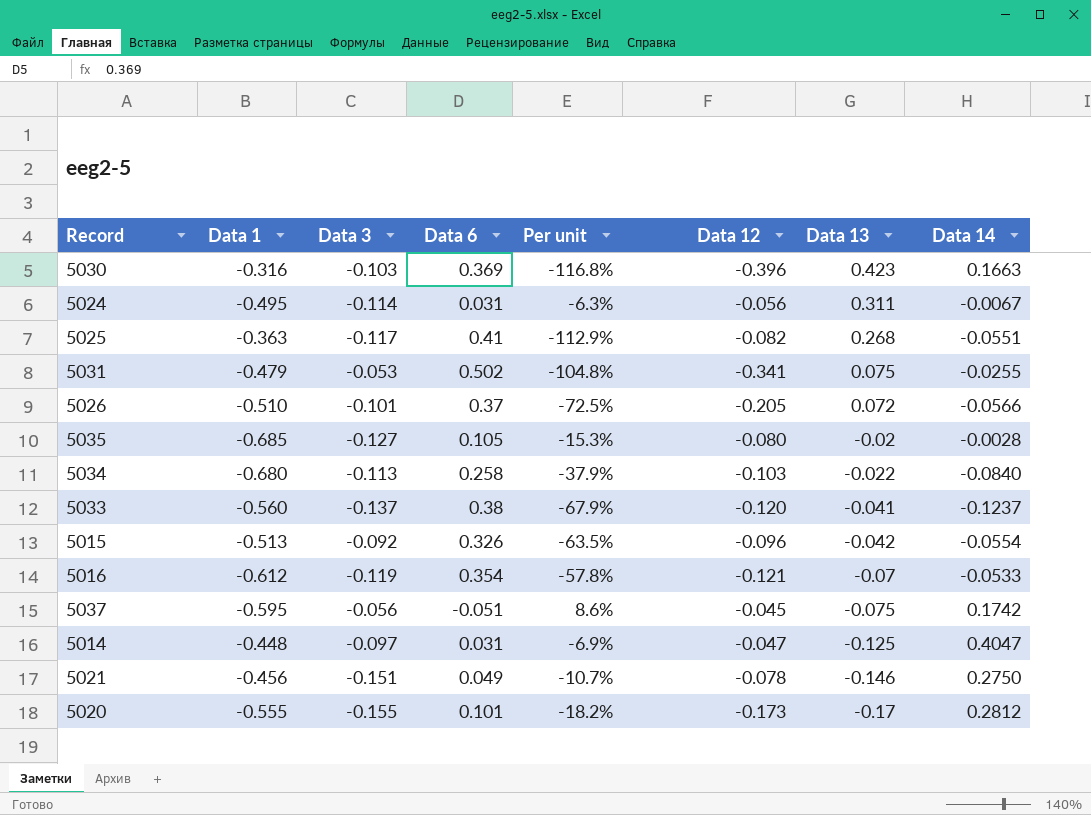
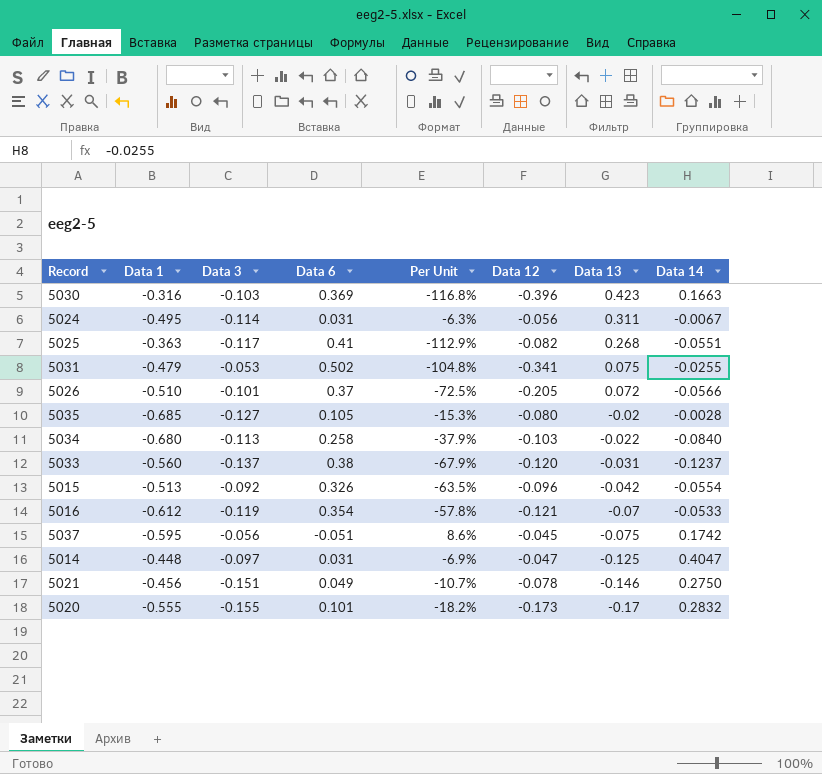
column name: Per unit -> Per Unit
5033 | Data 13: -0.041 -> -0.031
5020 | Data 14: 0.2812 -> 0.2832

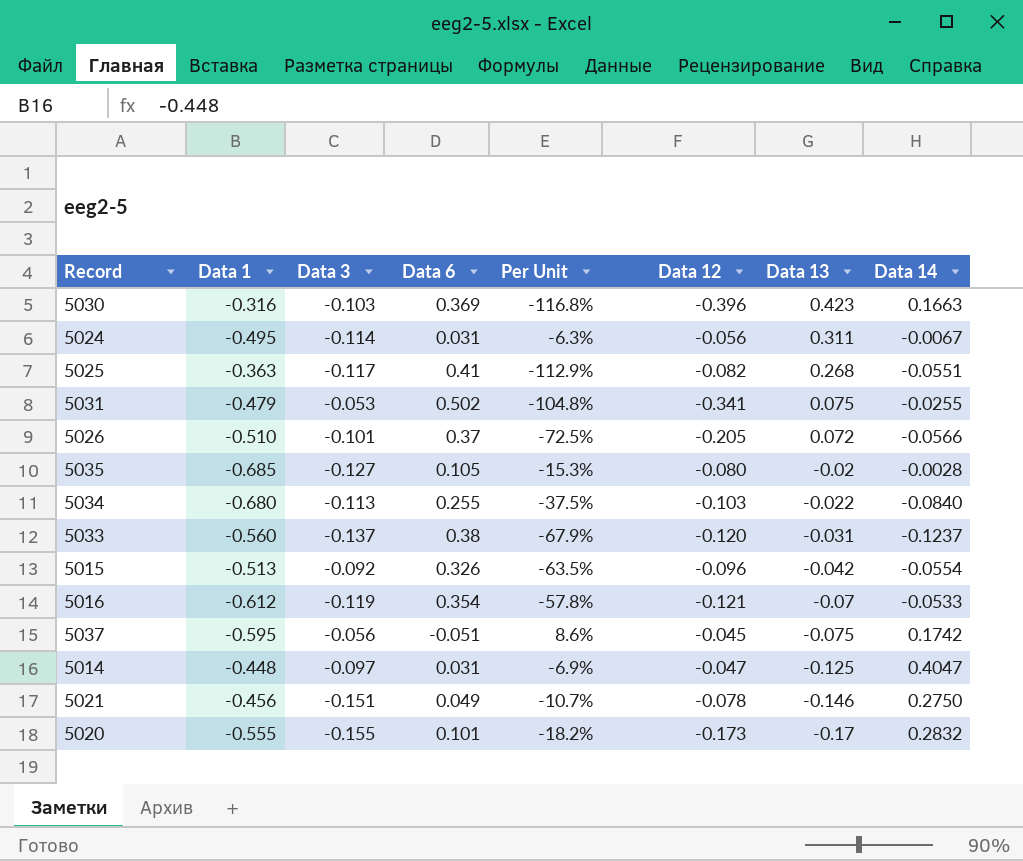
5034 | Data 6: 0.258 -> 0.255
5034 | Per Unit: -37.9% -> -37.5%

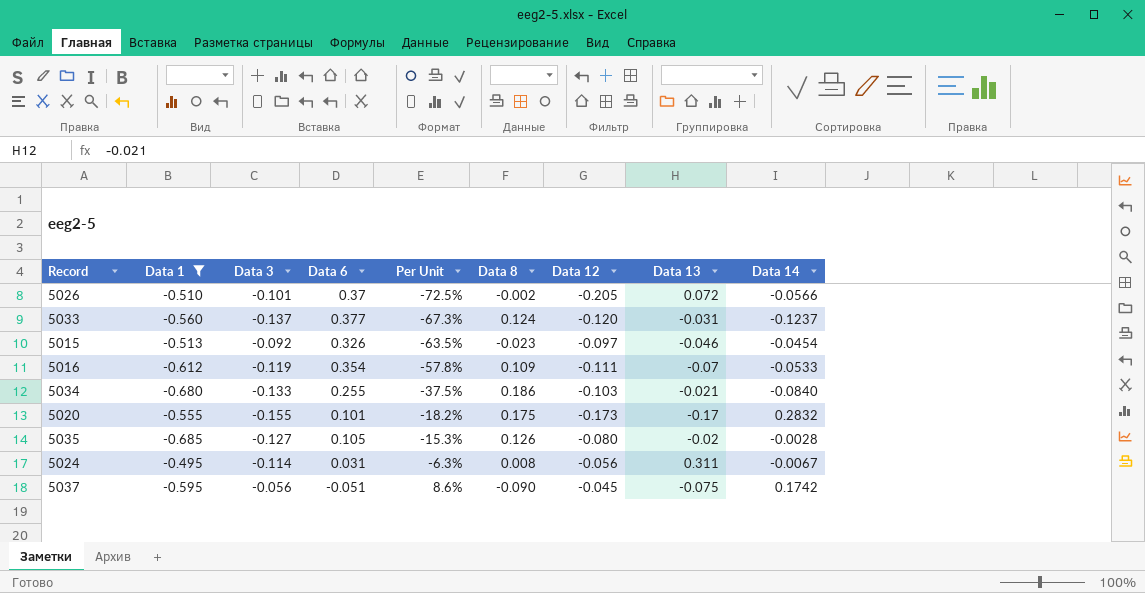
filter: none -> Data 1 <= -0.495
row order: Data 13 descending -> Per Unit ascending
column Data 8 | position: none -> 6
5033 | Data 6: 0.38 -> 0.377
5033 | Per Unit: -67.9% -> -67.3%
5015 | Data 12: -0.096 -> -0.097
5015 | Data 13: -0.042 -> -0.046
5015 | Data 14: -0.0554 -> -0.0454
5016 | Data 12: -0.121 -> -0.111
5034 | Data 3: -0.113 -> -0.133
5034 | Data 13: -0.022 -> -0.021

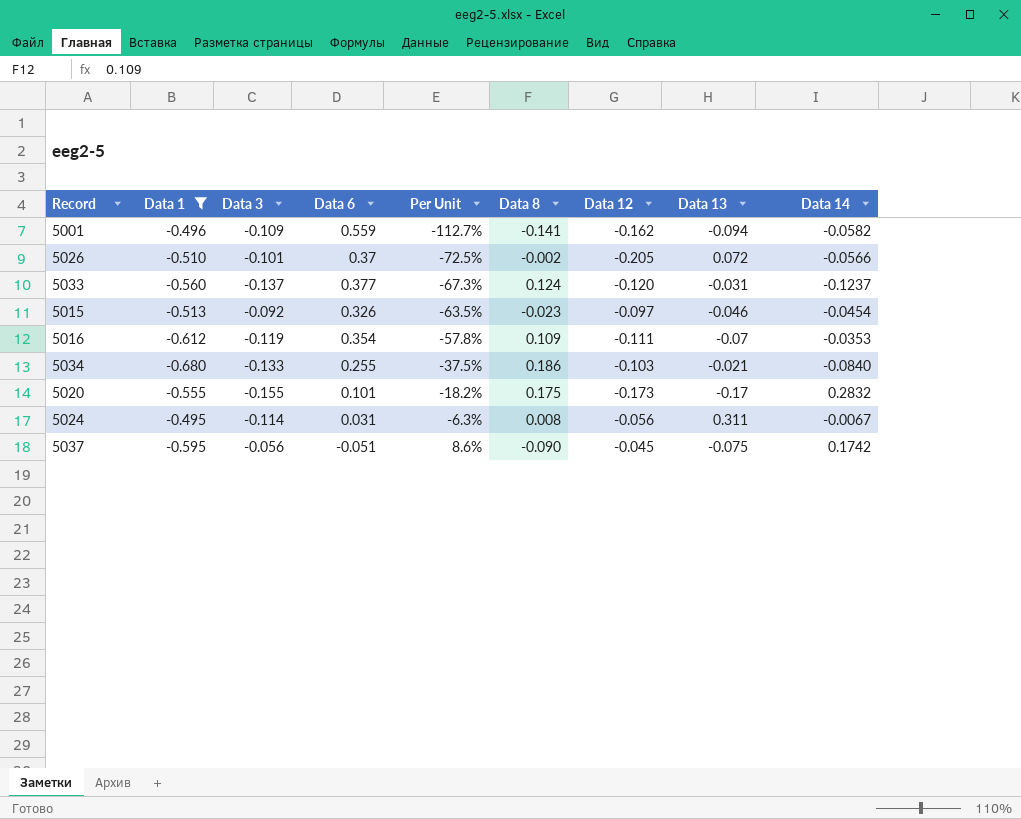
row 5035: -0.685 | -0.127 | 0.105 | -15.3% | 0.126 | -0.080 | -0.02 | -0.0028 -> none
row 5001: none -> -0.496 | -0.109 | 0.559 | -112.7% | -0.141 | -0.162 | -0.094 | -0.0582
5016 | Data 14: -0.0533 -> -0.0353

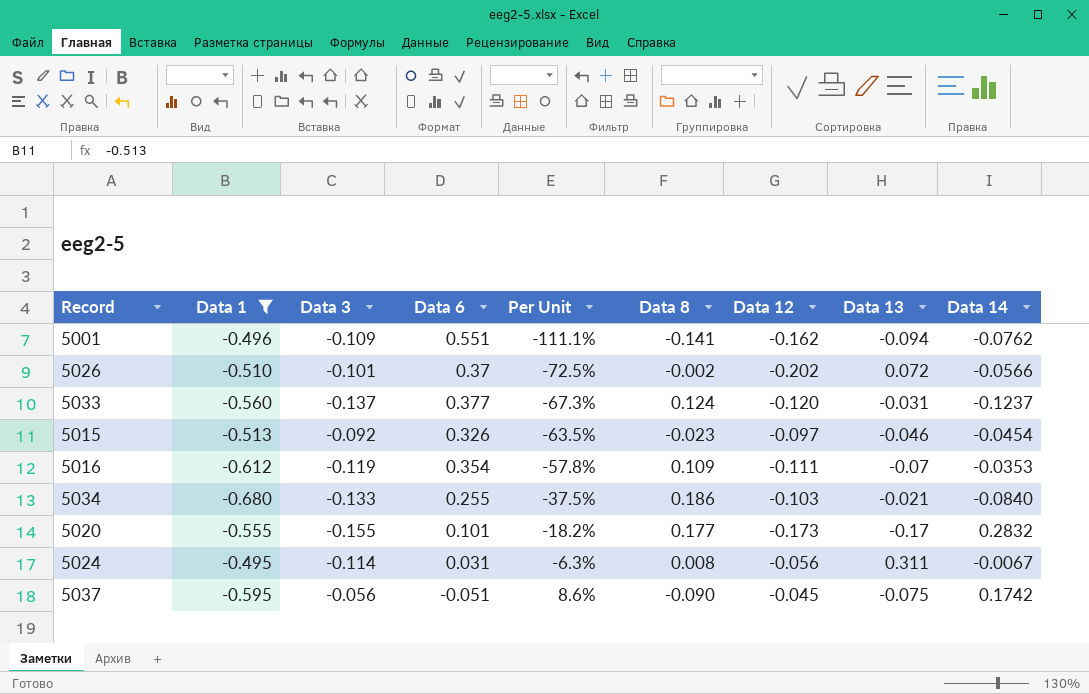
5001 | Data 6: 0.559 -> 0.551
5001 | Per Unit: -112.7% -> -111.1%
5001 | Data 14: -0.0582 -> -0.0762
5026 | Data 12: -0.205 -> -0.202
5020 | Data 8: 0.175 -> 0.177

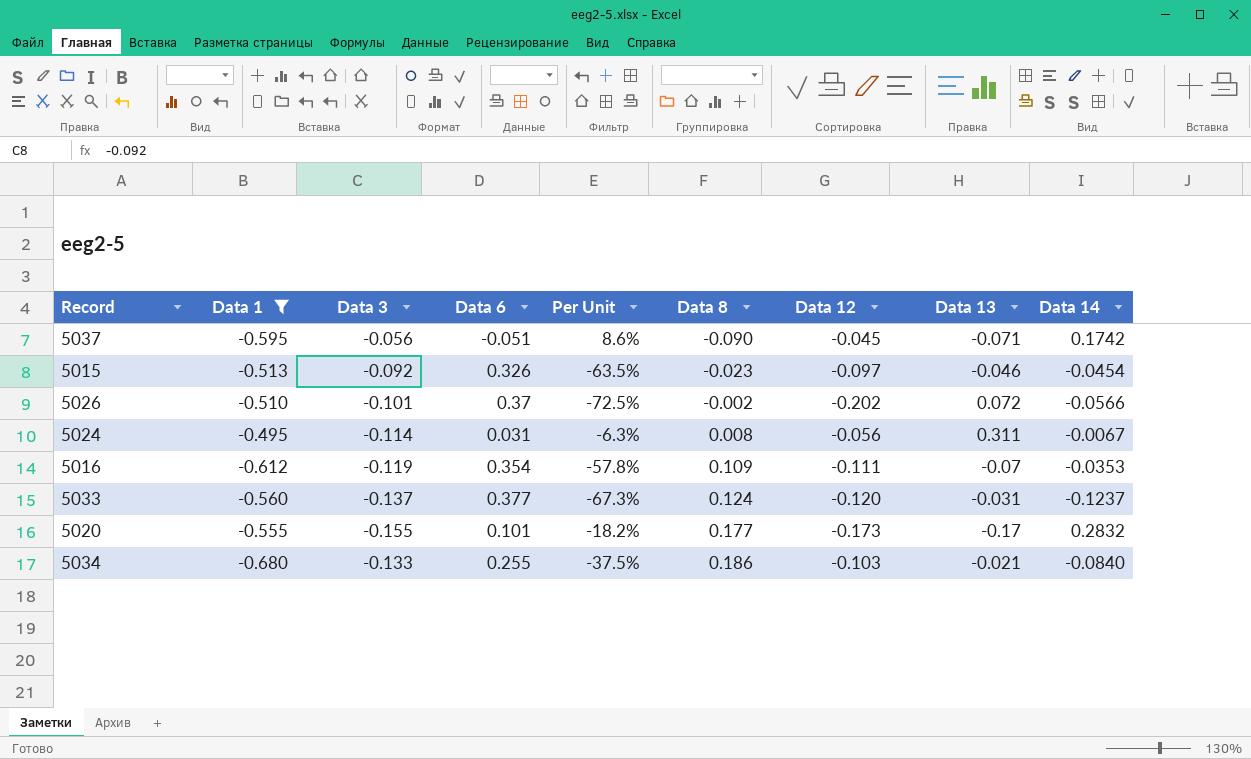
row order: Per Unit ascending -> Data 8 ascending
row 5001: -0.496 | -0.109 | 0.551 | -111.1% | -0.141 | -0.162 | -0.094 | -0.0762 -> none
5037 | Data 13: -0.075 -> -0.071

